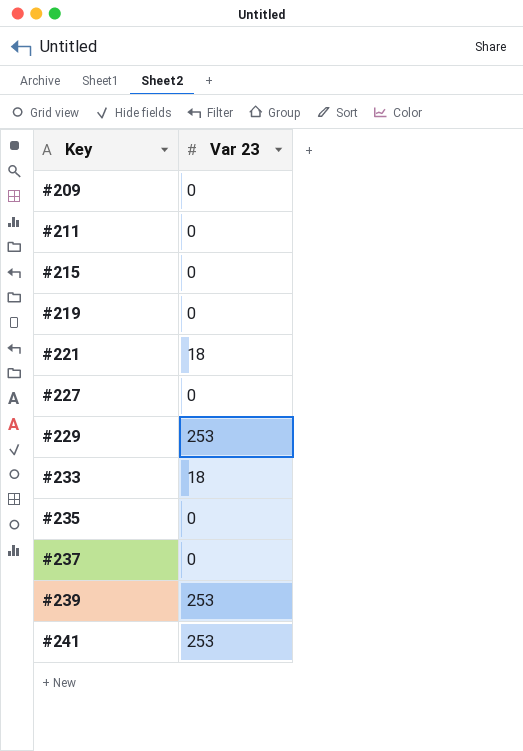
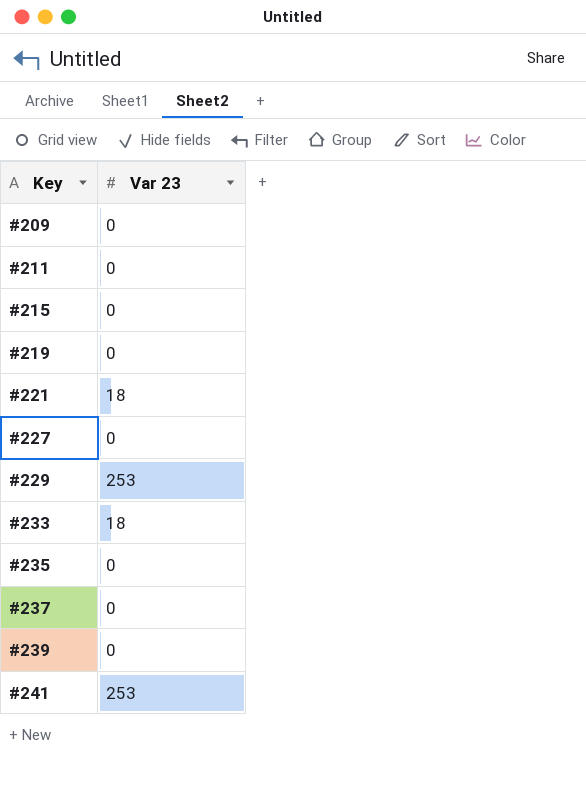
#239 | Var 23: 253 -> 0

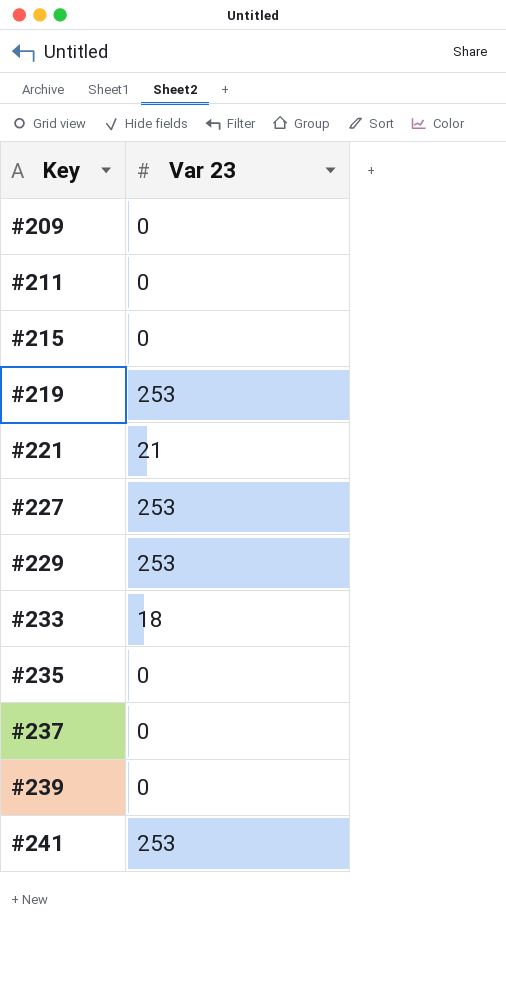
#219 | Var 23: 0 -> 253
#221 | Var 23: 18 -> 21
#227 | Var 23: 0 -> 253

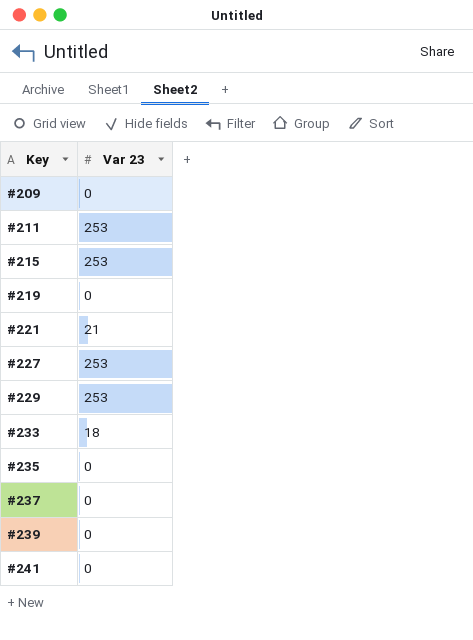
#211 | Var 23: 0 -> 253
#215 | Var 23: 0 -> 253
#219 | Var 23: 253 -> 0
#241 | Var 23: 253 -> 0

